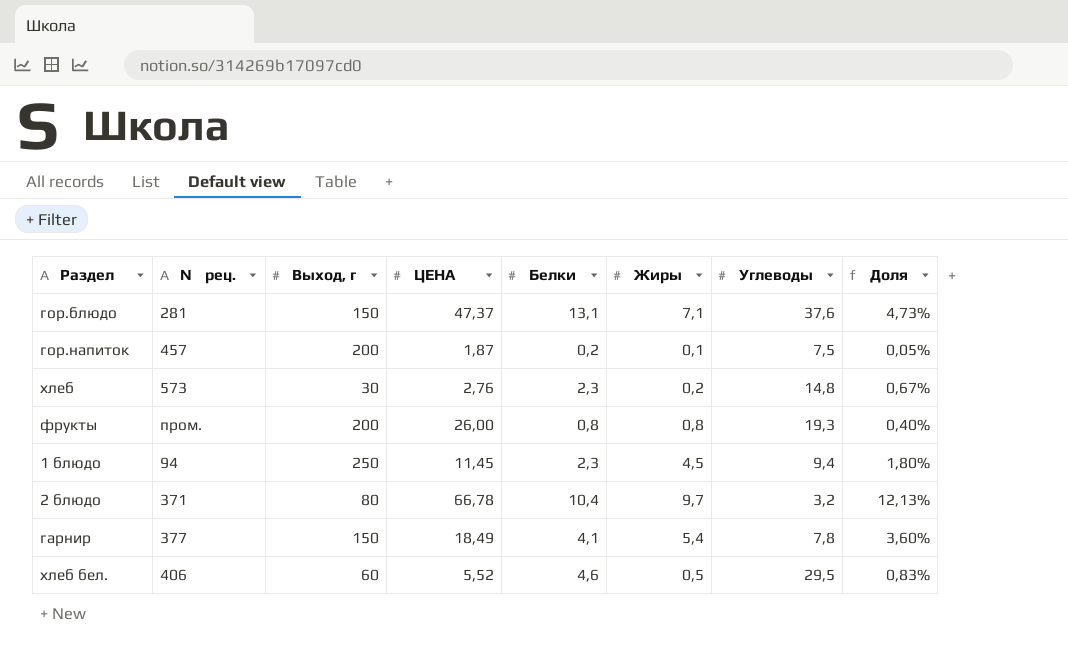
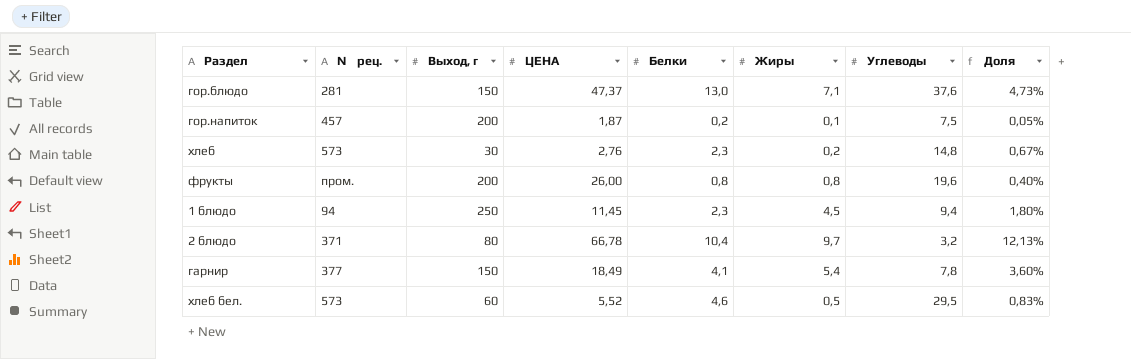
гор.блюдо | Белки: 13,1 -> 13,0
фрукты | Углеводы: 19,3 -> 19,6
хлеб бел. | № рец.: 406 -> 573

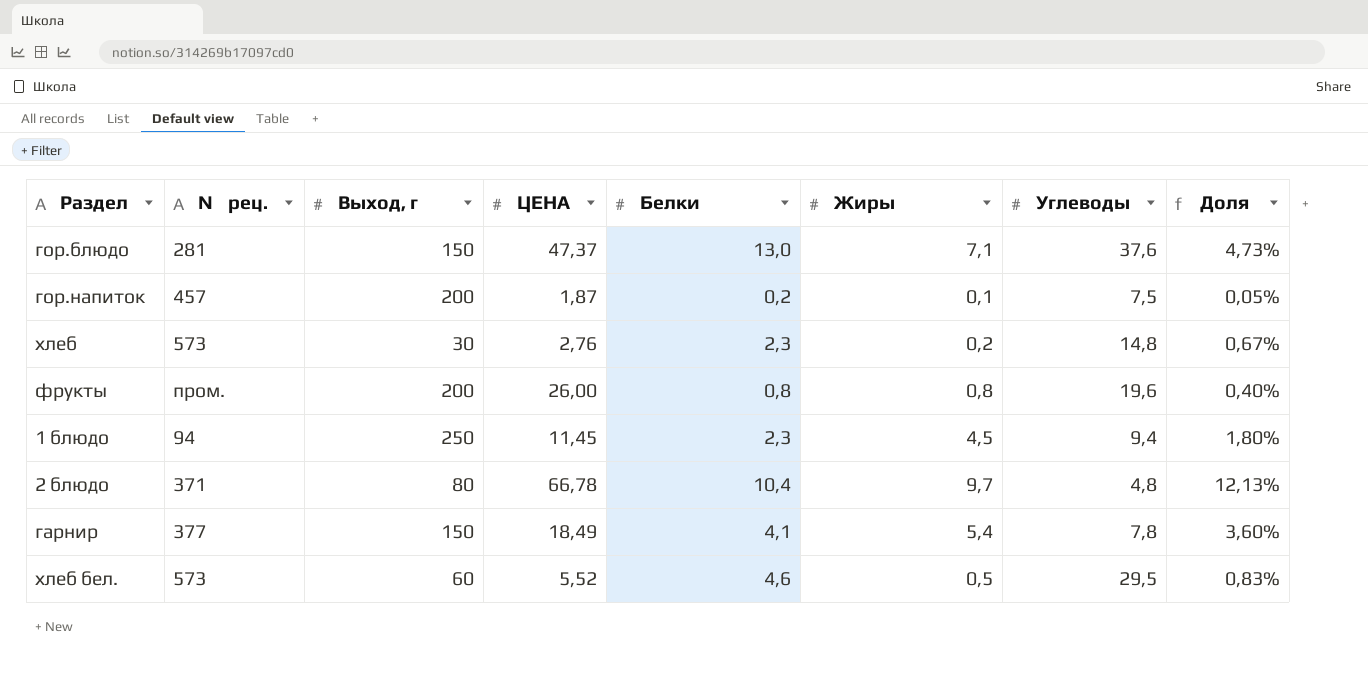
2 блюдо | Углеводы: 3,2 -> 4,8

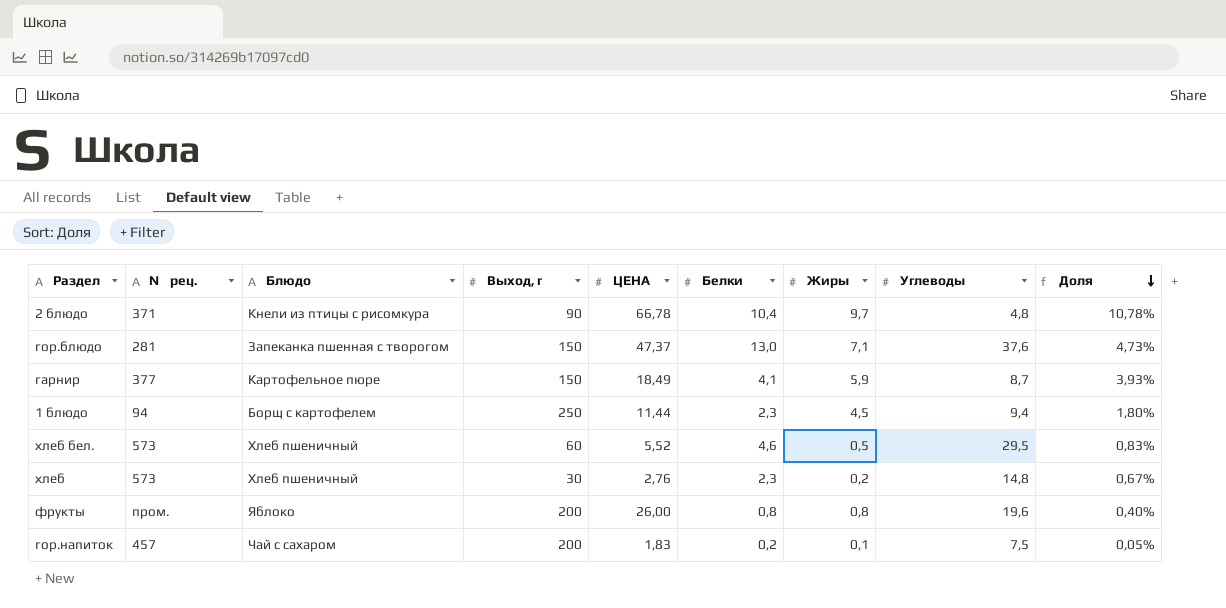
row order: none -> Доля descending
column Блюдо | position: none -> 3
2 блюдо | Выход, г: 80 -> 90
2 блюдо | Доля: 12,13% -> 10,78%
гарнир | Жиры: 5,4 -> 5,9
гарнир | Углеводы: 7,8 -> 8,7
гарнир | Доля: 3,60% -> 3,93%
1 блюдо | ЦЕНА: 11,45 -> 11,44
гор.напиток | ЦЕНА: 1,87 -> 1,83

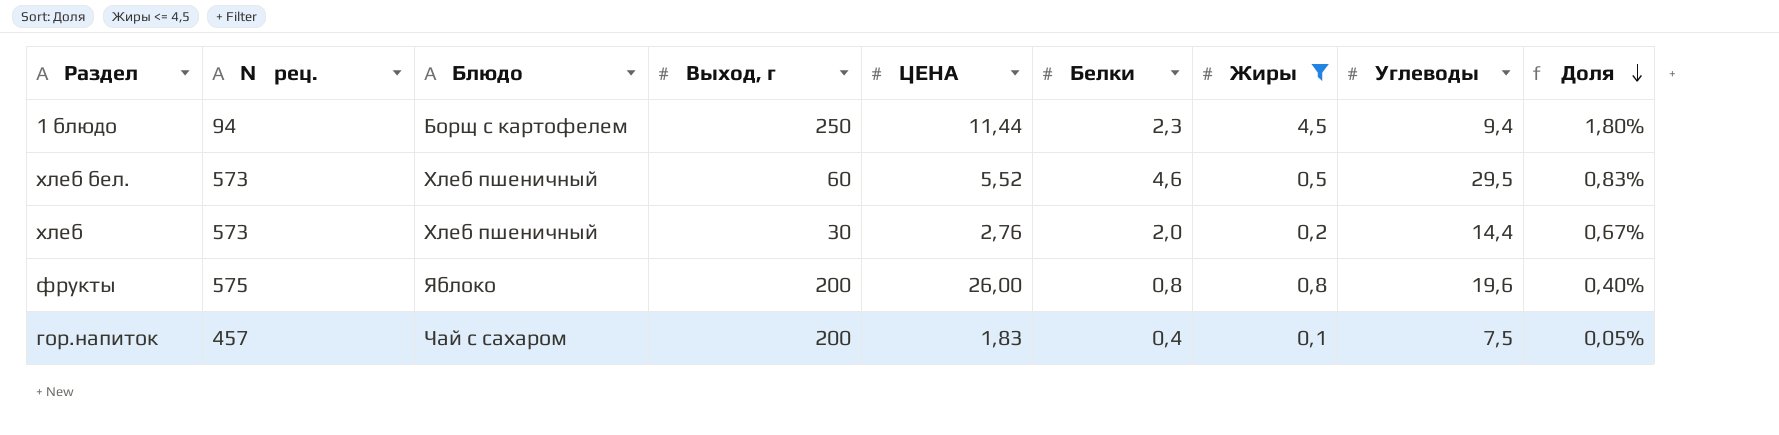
filter: none -> Жиры <= 4,5
хлеб | Белки: 2,3 -> 2,0
хлеб | Углеводы: 14,8 -> 14,4
фрукты | № рец.: пром. -> 575
гор.напиток | Белки: 0,2 -> 0,4

